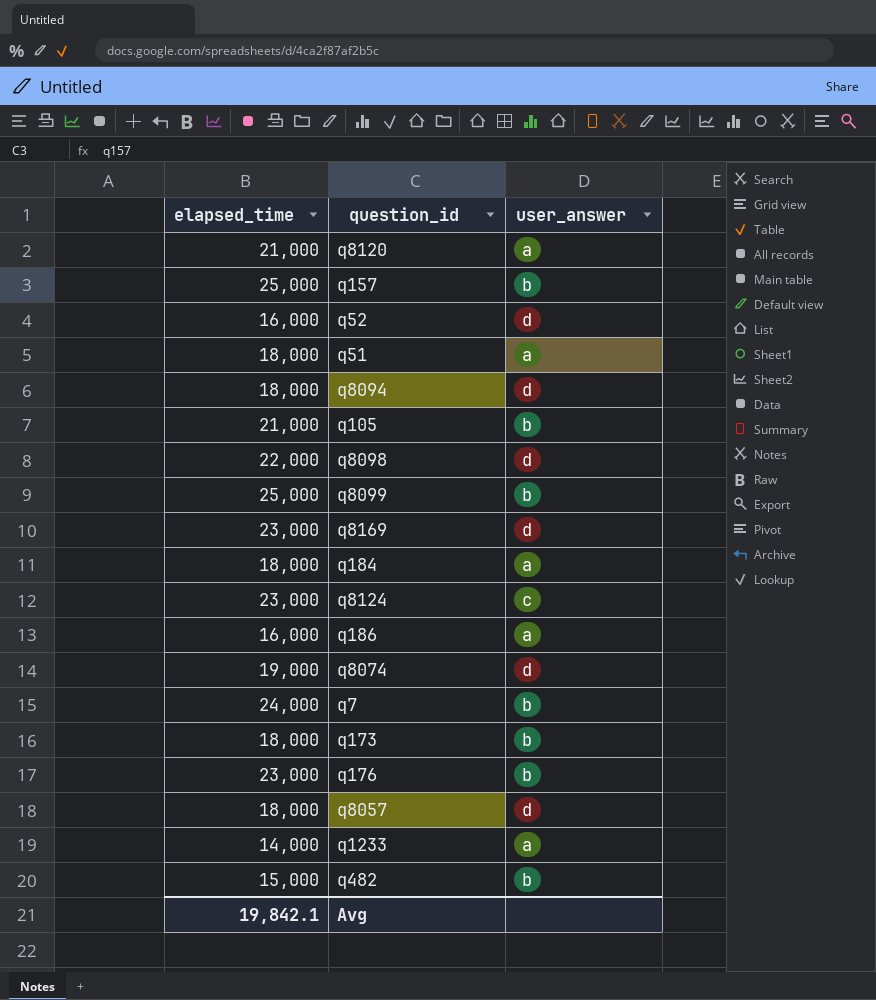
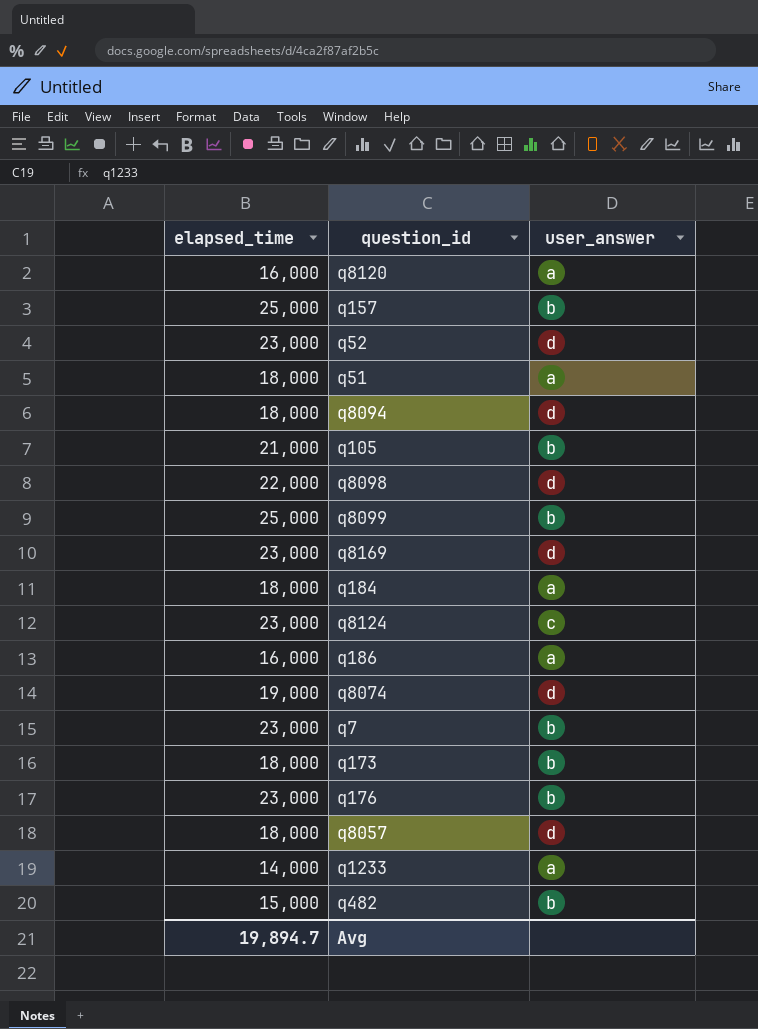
q8120 | elapsed_time: 21,000 -> 16,000
q52 | elapsed_time: 16,000 -> 23,000
q7 | elapsed_time: 24,000 -> 23,000
Avg | elapsed_time: 19,842.1 -> 19,894.7

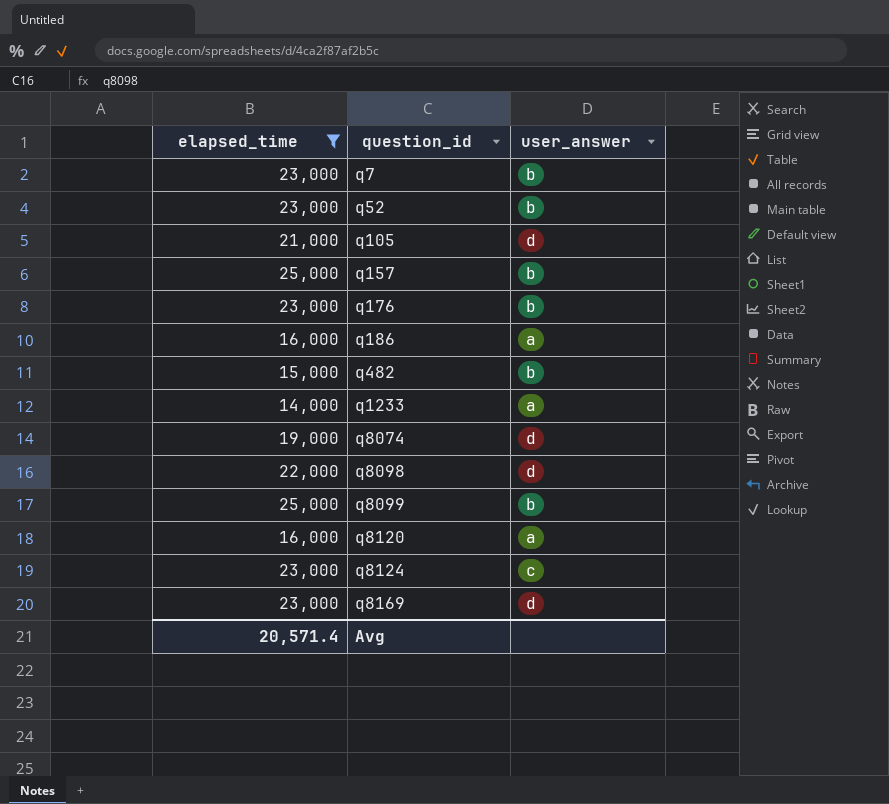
filter: none -> elapsed_time != 18,000
row order: none -> question_id ascending
q52 | user_answer: d -> b
q105 | user_answer: b -> d
Avg | elapsed_time: 19,894.7 -> 20,571.4

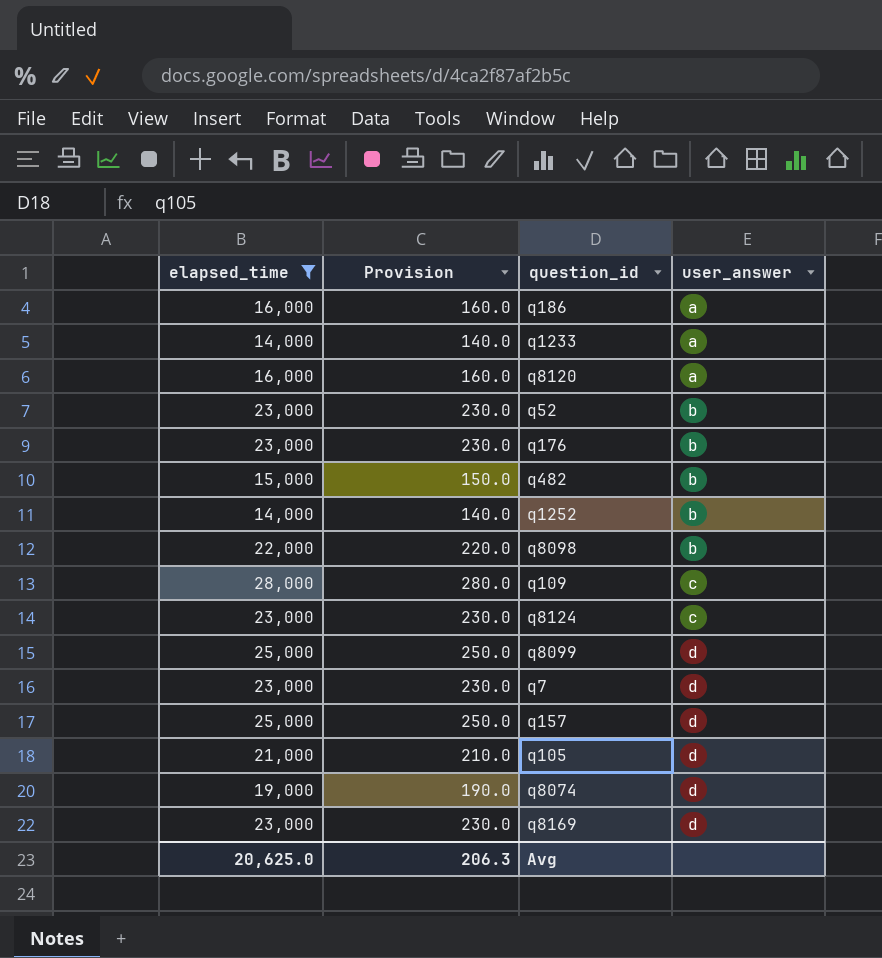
row order: question_id ascending -> user_answer ascending
column Provision | formula: none -> [elapsed_time] * 0.01
row q1252: none -> 14,000 | 140.0 | b
q8098 | user_answer: d -> b
row q109: none -> 28,000 | 280.0 | c
q8099 | user_answer: b -> d
q7 | user_answer: b -> d
q157 | user_answer: b -> d
Avg | elapsed_time: 20,571.4 -> 20,625.0

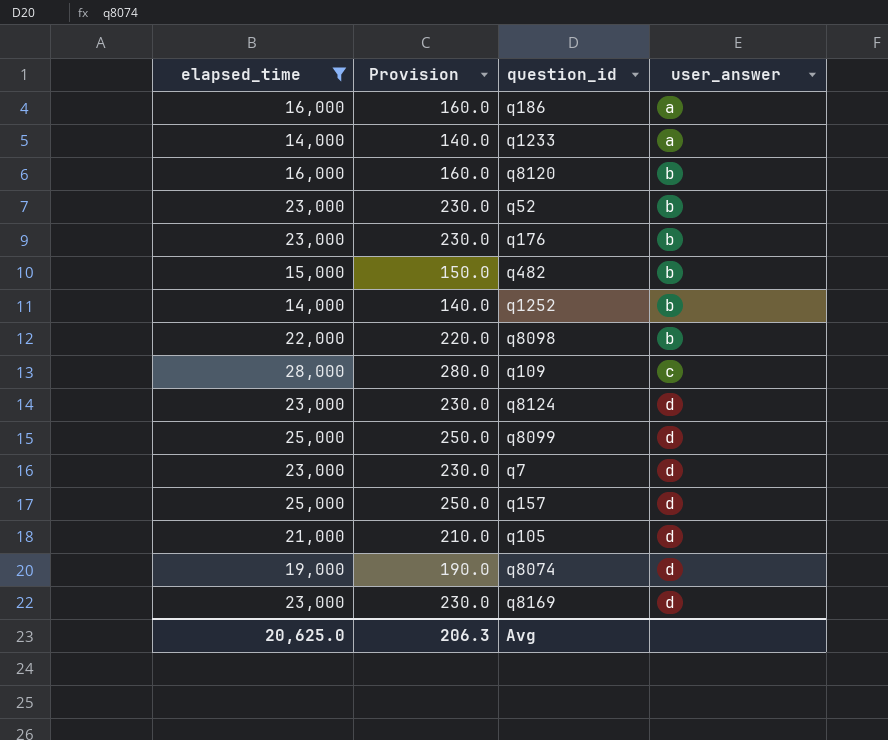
q8120 | user_answer: a -> b
q8124 | user_answer: c -> d

